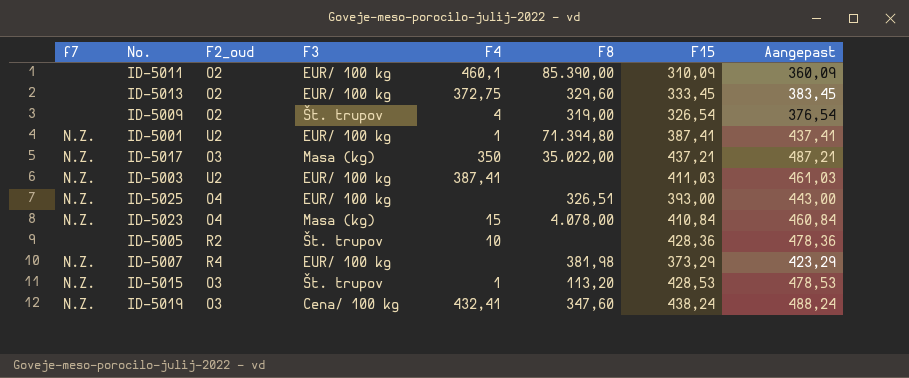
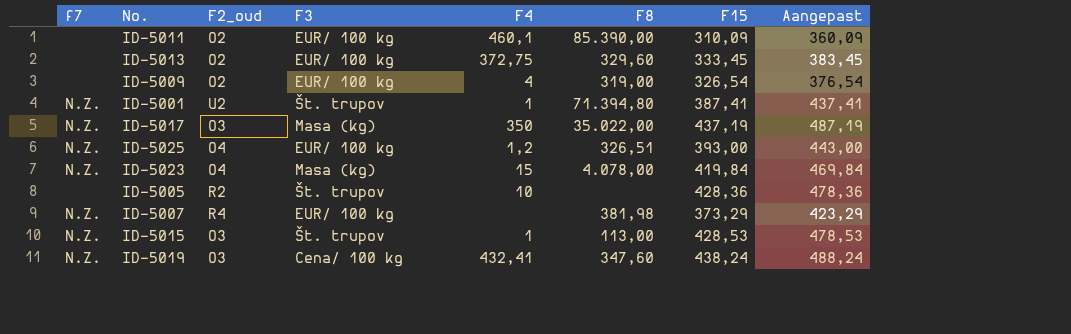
row ID-5003: N.Z. | U2 | EUR/ 100 kg | 387,41 | none | 411,03 | 461,03 -> none
ID-5009 | F3: Št. trupov -> EUR/ 100 kg
ID-5001 | F3: EUR/ 100 kg -> Št. trupov
ID-5017 | F15: 437,21 -> 437,19
ID-5017 | Aangepast: 487,21 -> 487,19
ID-5025 | F4: none -> 1,2
ID-5023 | F15: 410,84 -> 419,84
ID-5023 | Aangepast: 460,84 -> 469,84
ID-5015 | F8: 113,20 -> 113,00

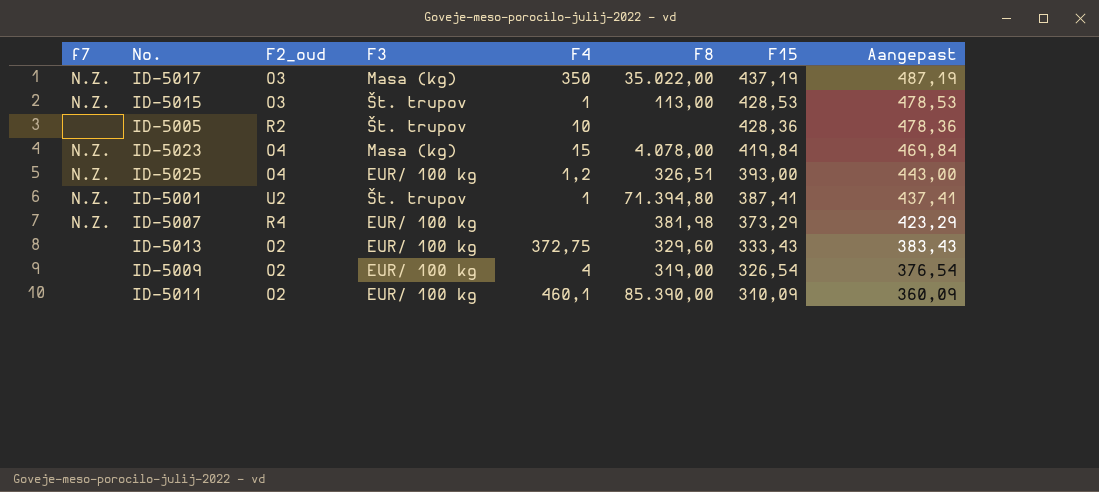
row order: none -> F15 descending
row ID-5019: N.Z. | O3 | Cena/ 100 kg | 432,41 | 347,60 | 438,24 | 488,24 -> none
ID-5013 | F15: 333,45 -> 333,43
ID-5013 | Aangepast: 383,45 -> 383,43

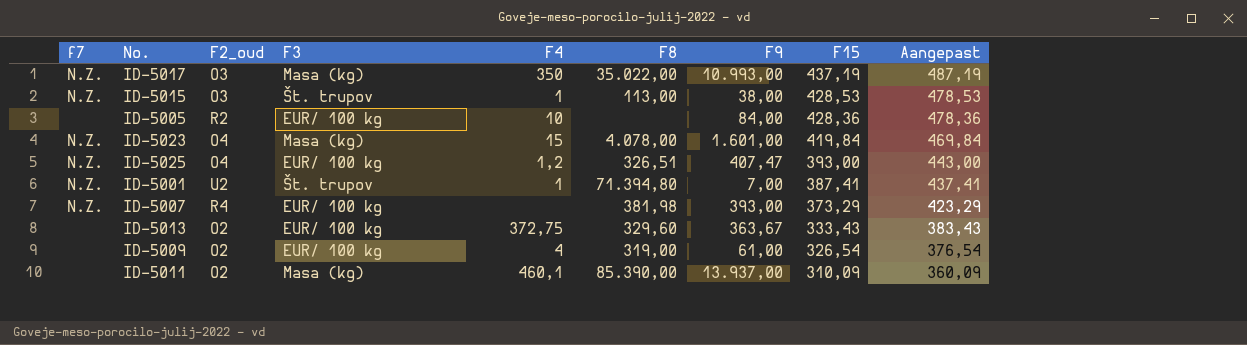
column F9 | position: none -> 7
ID-5005 | F3: Št. trupov -> EUR/ 100 kg
ID-5011 | F3: EUR/ 100 kg -> Masa (kg)

